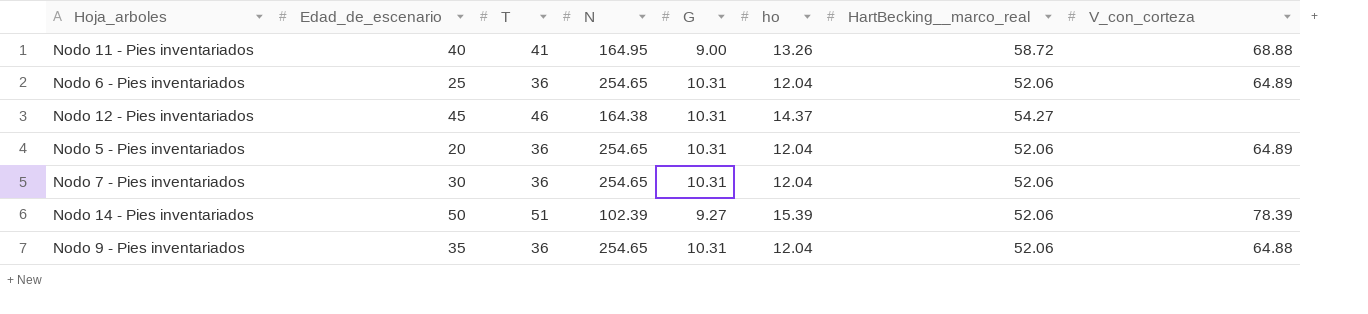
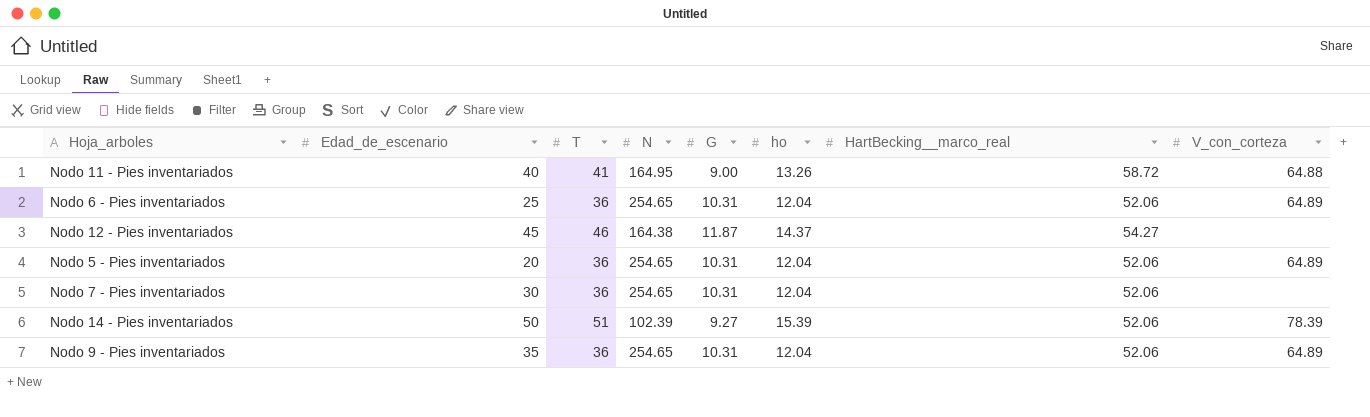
Nodo 11 - Pies inventariados | V_con_corteza: 68.88 -> 64.88
Nodo 12 - Pies inventariados | G: 10.31 -> 11.87
Nodo 9 - Pies inventariados | V_con_corteza: 64.88 -> 64.89

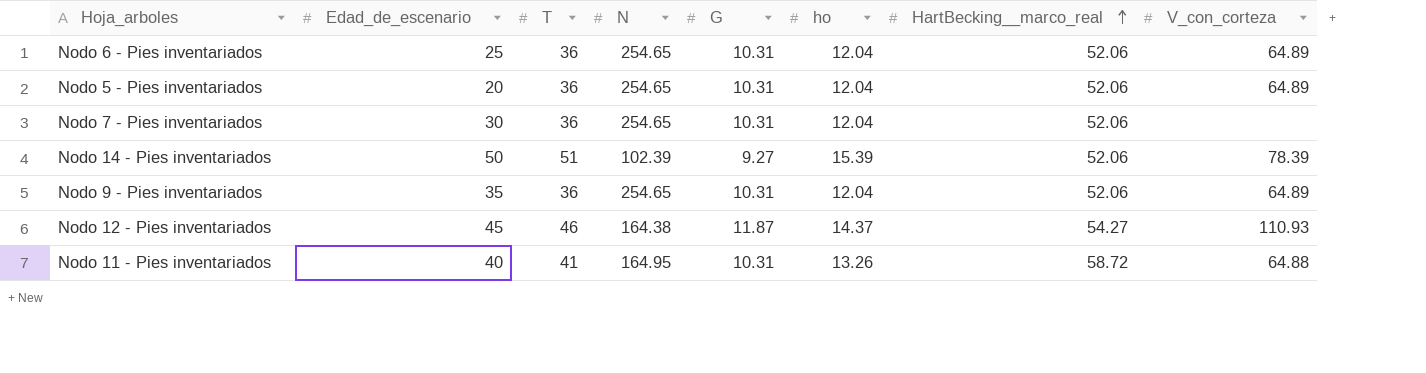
row order: none -> HartBecking__marco_real ascending
Nodo 12 - Pies inventariados | V_con_corteza: none -> 110.93
Nodo 11 - Pies inventariados | G: 9.00 -> 10.31

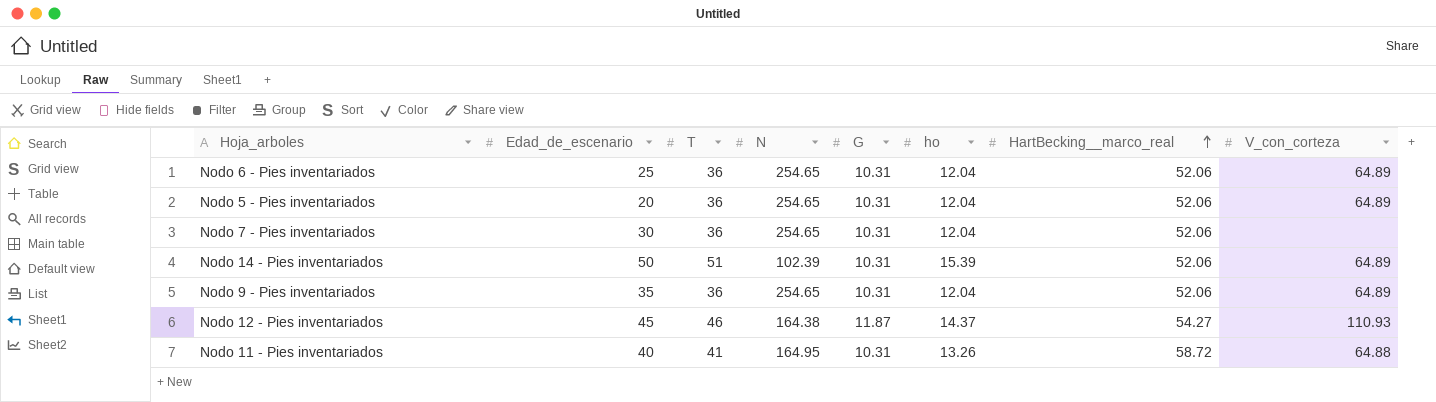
Nodo 14 - Pies inventariados | G: 9.27 -> 10.31
Nodo 14 - Pies inventariados | V_con_corteza: 78.39 -> 64.89

